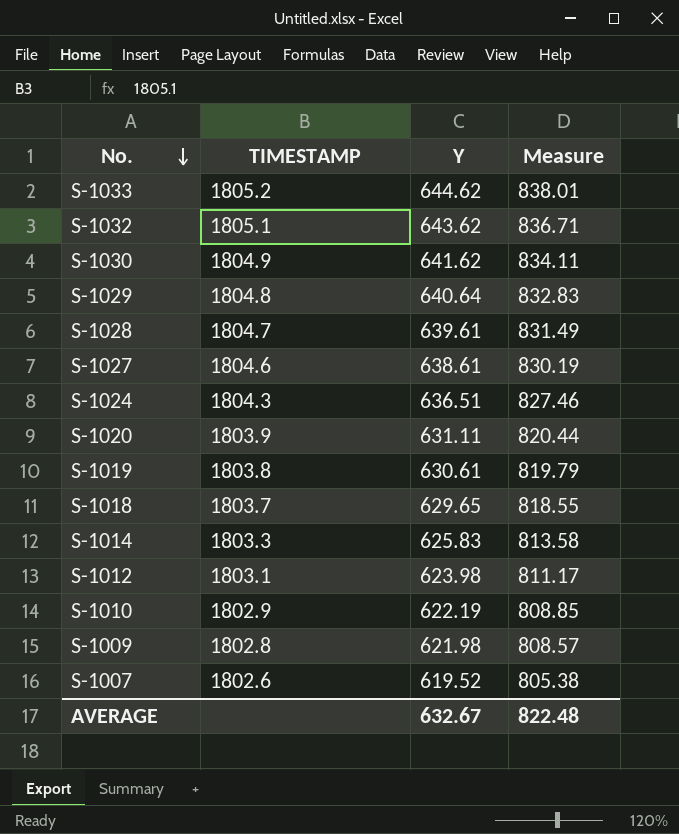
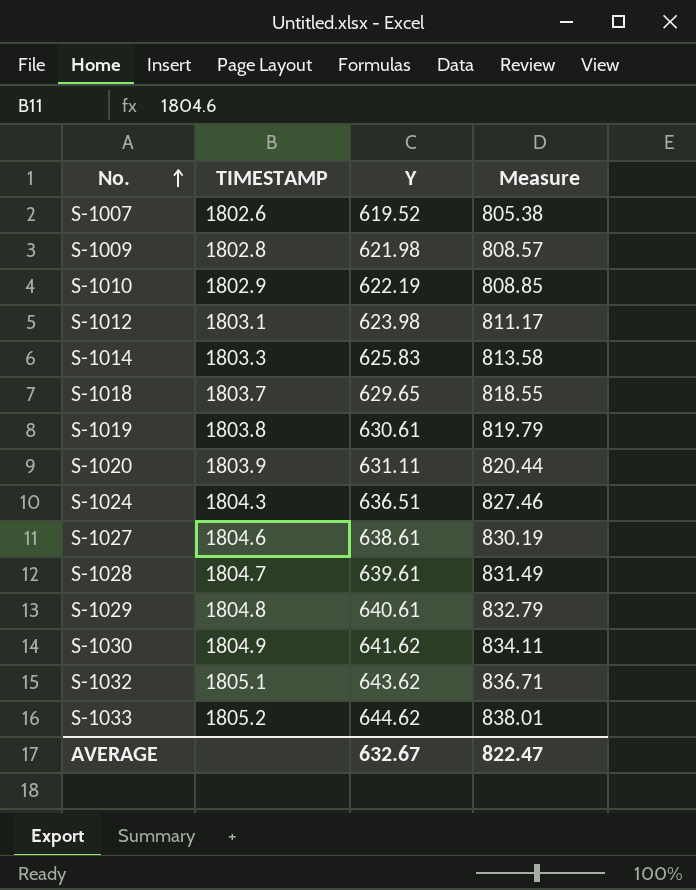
row order: No. descending -> No. ascending
S-1029 | Y: 640.64 -> 640.61
S-1029 | Measure: 832.83 -> 832.79
AVERAGE | Measure: 822.48 -> 822.47

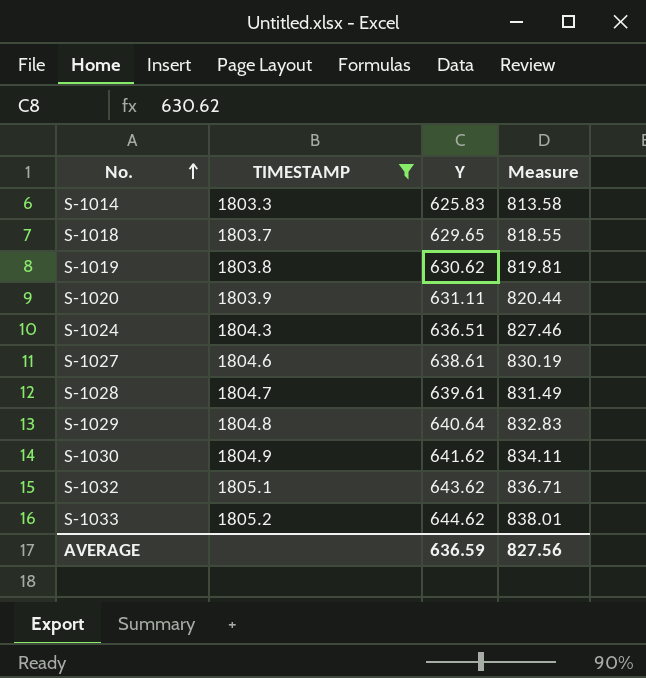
filter: none -> TIMESTAMP >= 1803.3
S-1019 | Y: 630.61 -> 630.62
S-1019 | Measure: 819.79 -> 819.81
S-1029 | Y: 640.61 -> 640.64
S-1029 | Measure: 832.79 -> 832.83
AVERAGE | Y: 632.67 -> 636.59
AVERAGE | Measure: 822.47 -> 827.56

